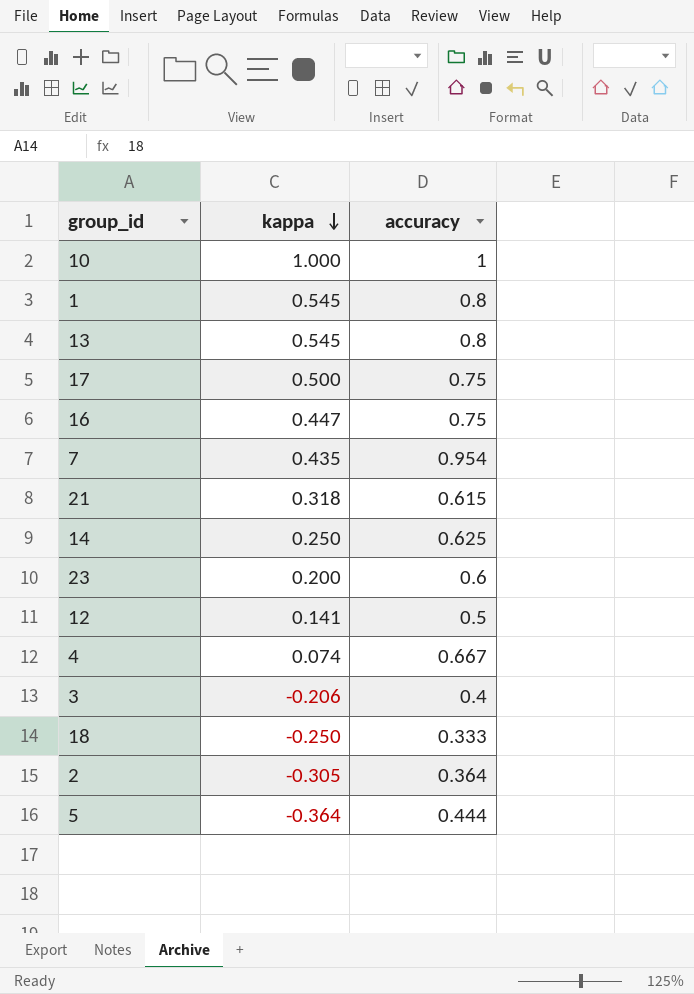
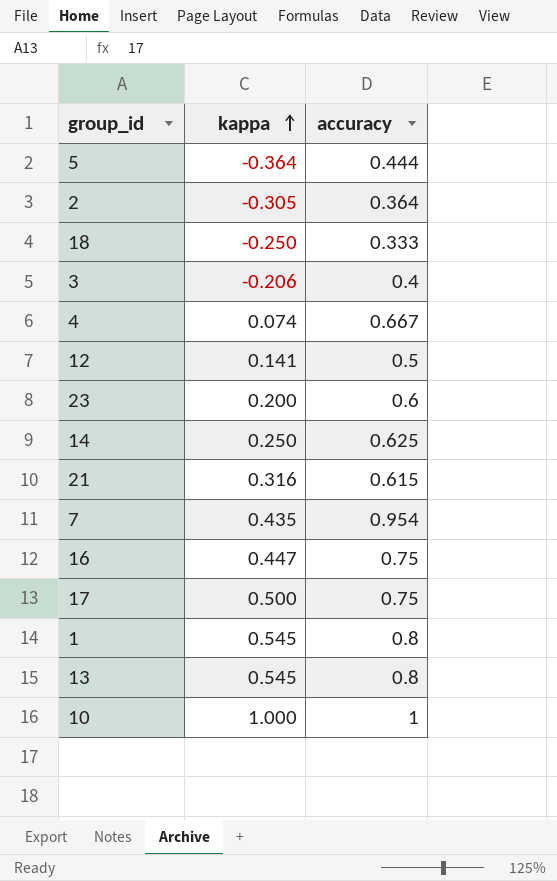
row order: kappa descending -> kappa ascending
21 | kappa: 0.318 -> 0.316

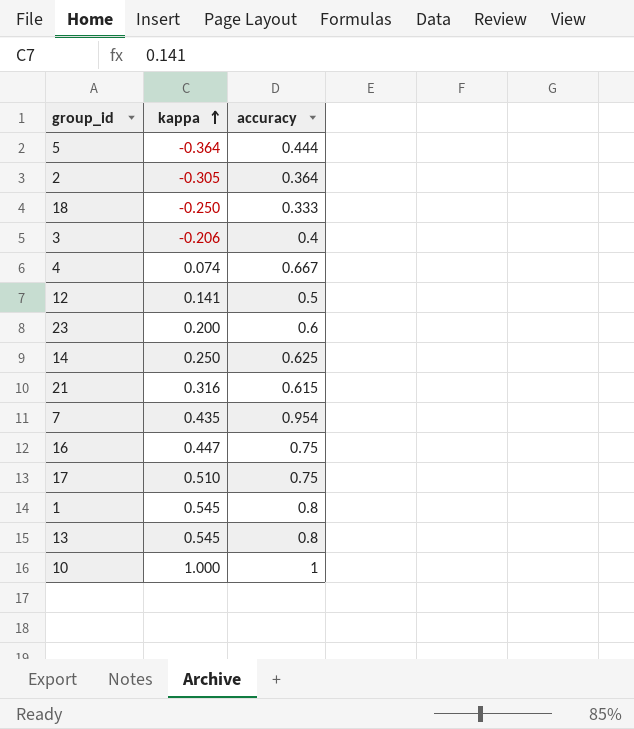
17 | kappa: 0.500 -> 0.510

